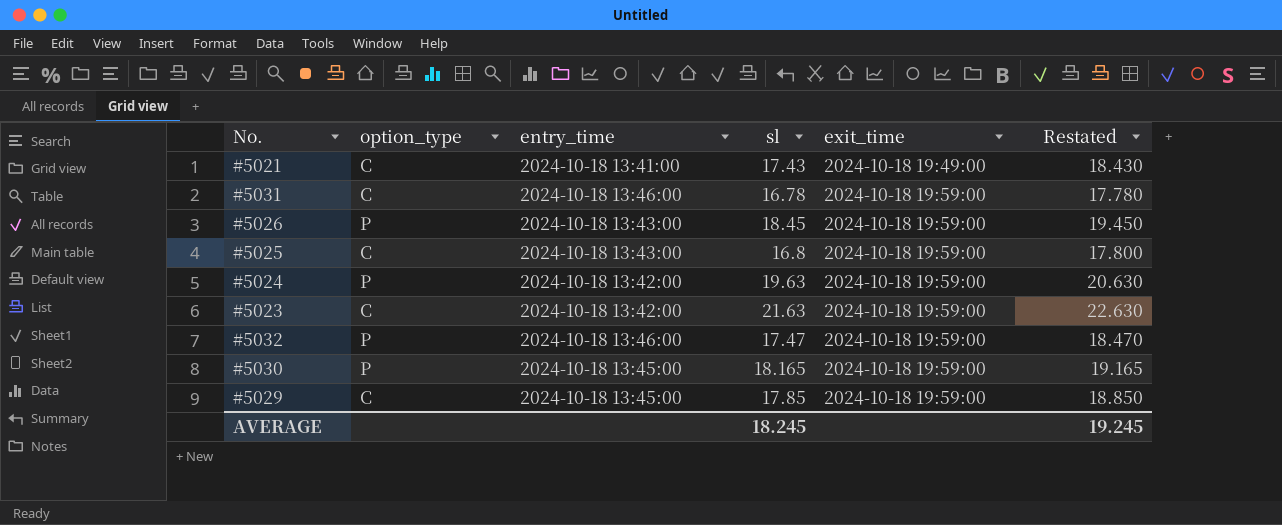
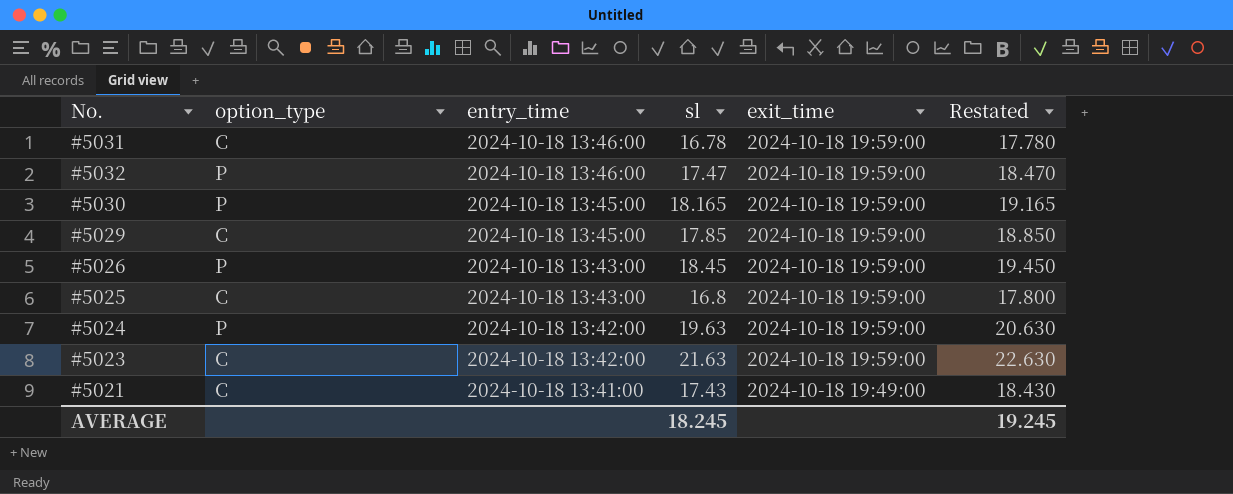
row order: exit_time ascending -> entry_time descending

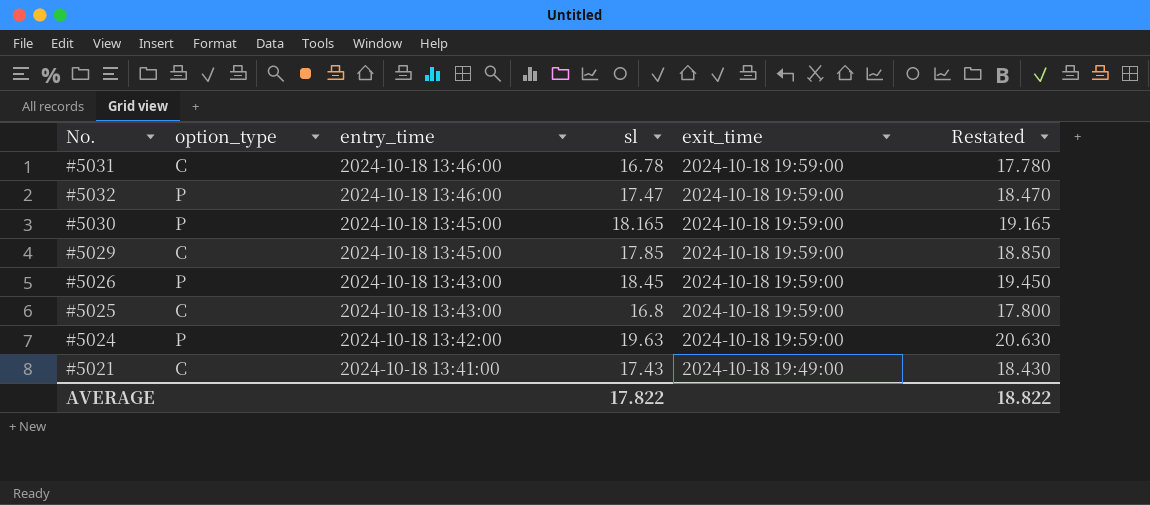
row #5023: C | 2024-10-18 13:42:00 | 21.63 | 2024-10-18 19:59:00 | 22.630 -> none
AVERAGE | sl: 18.245 -> 17.822
AVERAGE | Restated: 19.245 -> 18.822

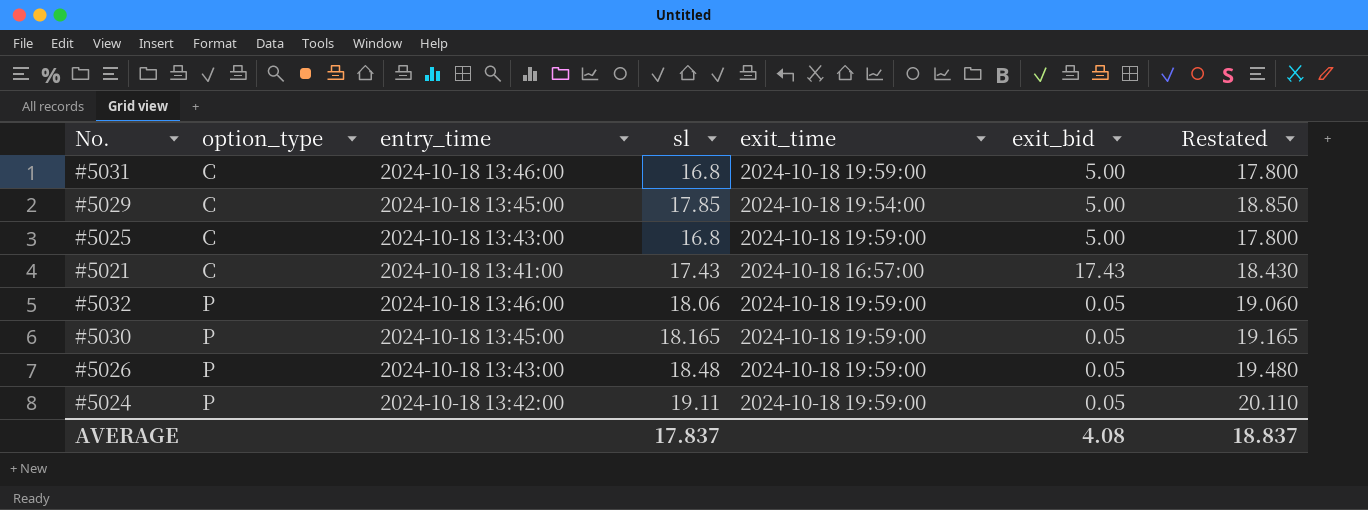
row order: entry_time descending -> option_type ascending
column exit_bid | position: none -> 6
#5031 | sl: 16.78 -> 16.8
#5031 | Restated: 17.780 -> 17.800
#5029 | exit_time: 2024-10-18 19:59:00 -> 2024-10-18 19:54:00
#5021 | exit_time: 2024-10-18 19:49:00 -> 2024-10-18 16:57:00
#5032 | sl: 17.47 -> 18.06
#5032 | Restated: 18.470 -> 19.060
#5026 | sl: 18.45 -> 18.48
#5026 | Restated: 19.450 -> 19.480
#5024 | sl: 19.63 -> 19.11
#5024 | Restated: 20.630 -> 20.110
AVERAGE | sl: 17.822 -> 17.837
AVERAGE | Restated: 18.822 -> 18.837

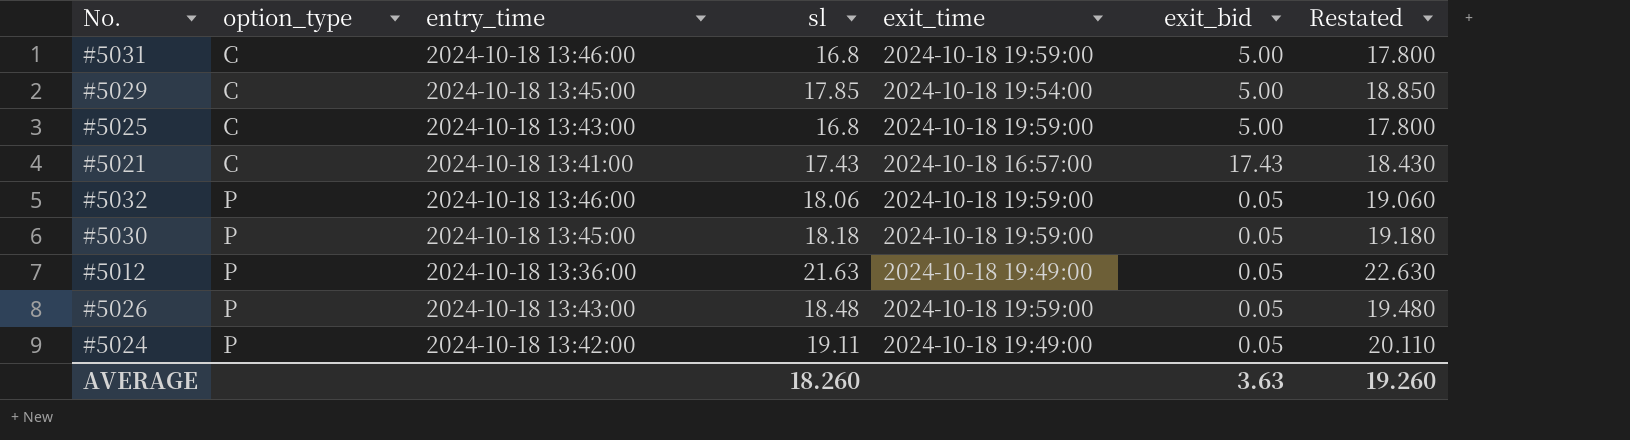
#5030 | sl: 18.165 -> 18.18
#5030 | Restated: 19.165 -> 19.180
row #5012: none -> P | 2024-10-18 13:36:00 | 21.63 | 2024-10-18 19:49:00 | 0.05 | 22.630
#5024 | exit_time: 2024-10-18 19:59:00 -> 2024-10-18 19:49:00
AVERAGE | sl: 17.837 -> 18.260
AVERAGE | exit_bid: 4.08 -> 3.63
AVERAGE | Restated: 18.837 -> 19.260

